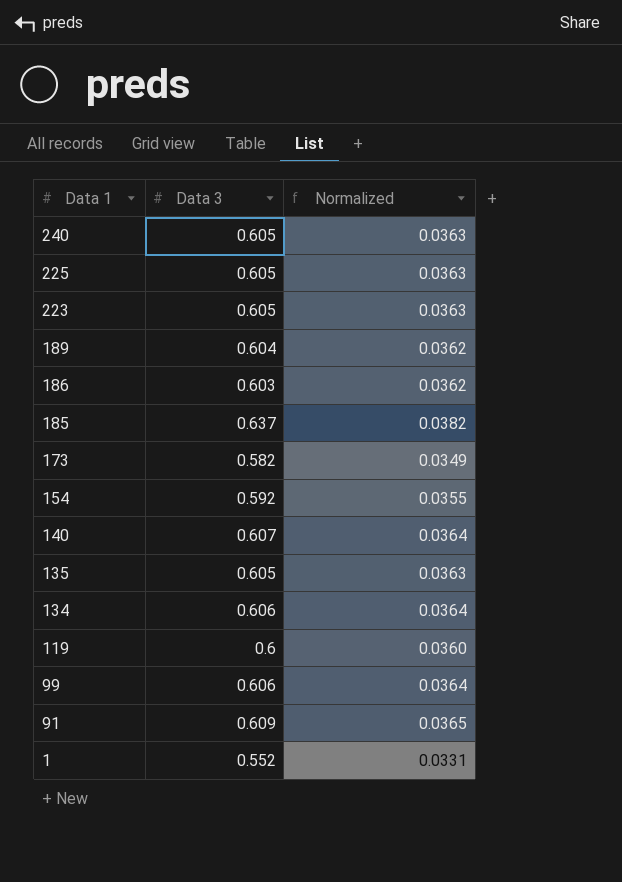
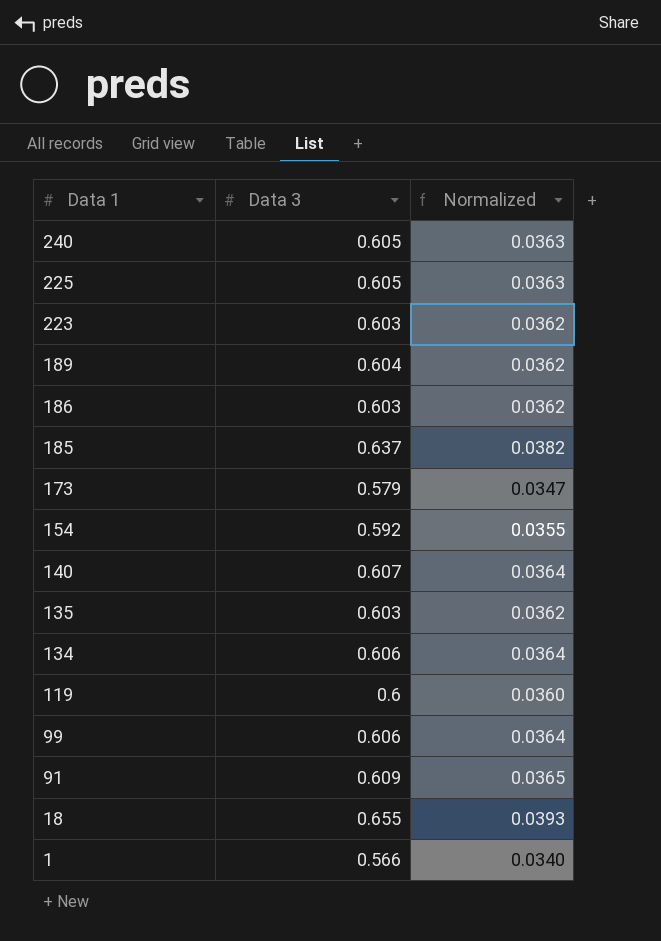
223 | Data 3: 0.605 -> 0.603
223 | Normalized: 0.0363 -> 0.0362
173 | Data 3: 0.582 -> 0.579
173 | Normalized: 0.0349 -> 0.0347
135 | Data 3: 0.605 -> 0.603
135 | Normalized: 0.0363 -> 0.0362
row 18: none -> 0.655 | 0.0393
1 | Data 3: 0.552 -> 0.566
1 | Normalized: 0.0331 -> 0.0340

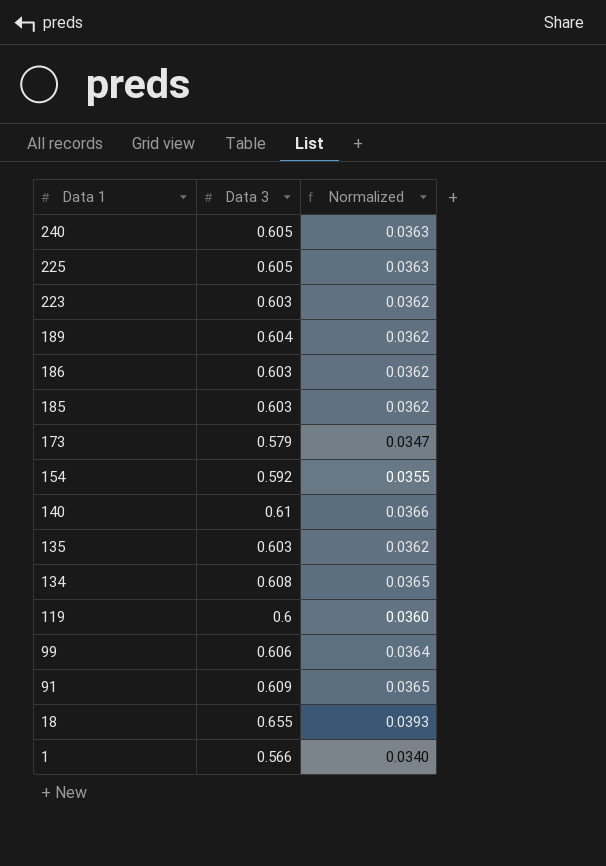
185 | Data 3: 0.637 -> 0.603
185 | Normalized: 0.0382 -> 0.0362
140 | Data 3: 0.607 -> 0.61
140 | Normalized: 0.0364 -> 0.0366
134 | Data 3: 0.606 -> 0.608
134 | Normalized: 0.0364 -> 0.0365

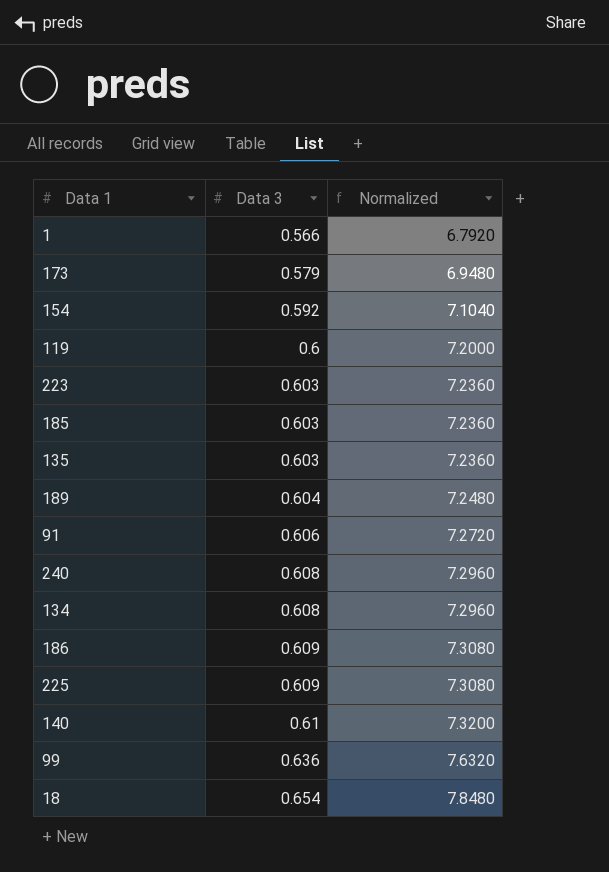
row order: Data 1 descending -> Data 3 ascending
column Normalized | formula: [Data 3] * 0.06 -> [Data 3] * 12
91 | Data 3: 0.609 -> 0.606
240 | Data 3: 0.605 -> 0.608
186 | Data 3: 0.603 -> 0.609
225 | Data 3: 0.605 -> 0.609
99 | Data 3: 0.606 -> 0.636
18 | Data 3: 0.655 -> 0.654

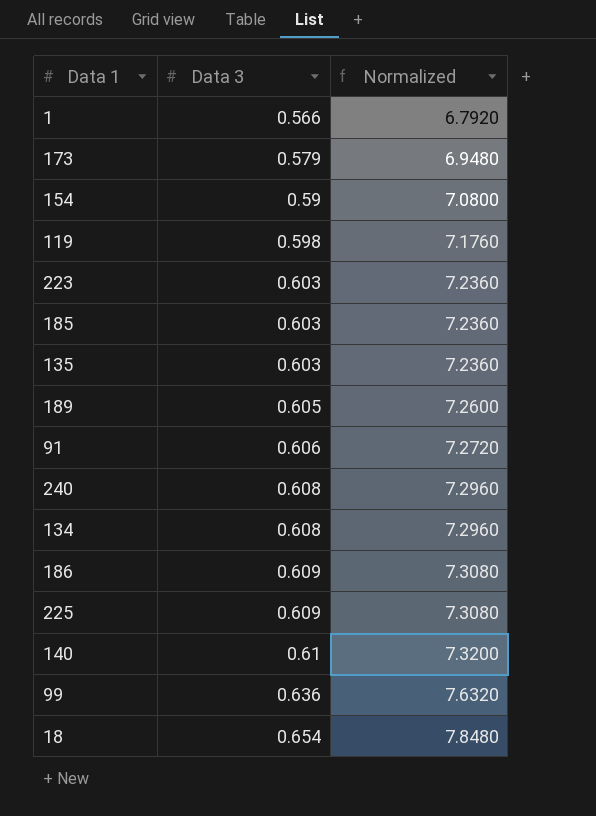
154 | Data 3: 0.592 -> 0.59
154 | Normalized: 7.1040 -> 7.0800
119 | Data 3: 0.6 -> 0.598
119 | Normalized: 7.2000 -> 7.1760
189 | Data 3: 0.604 -> 0.605
189 | Normalized: 7.2480 -> 7.2600

